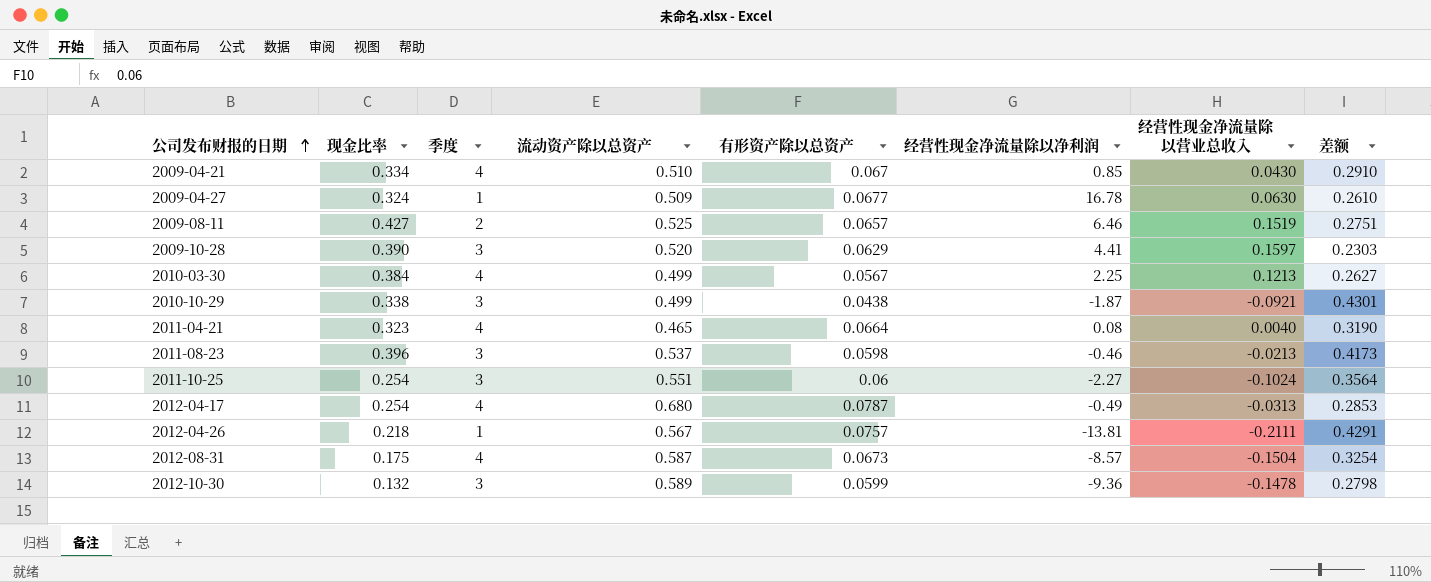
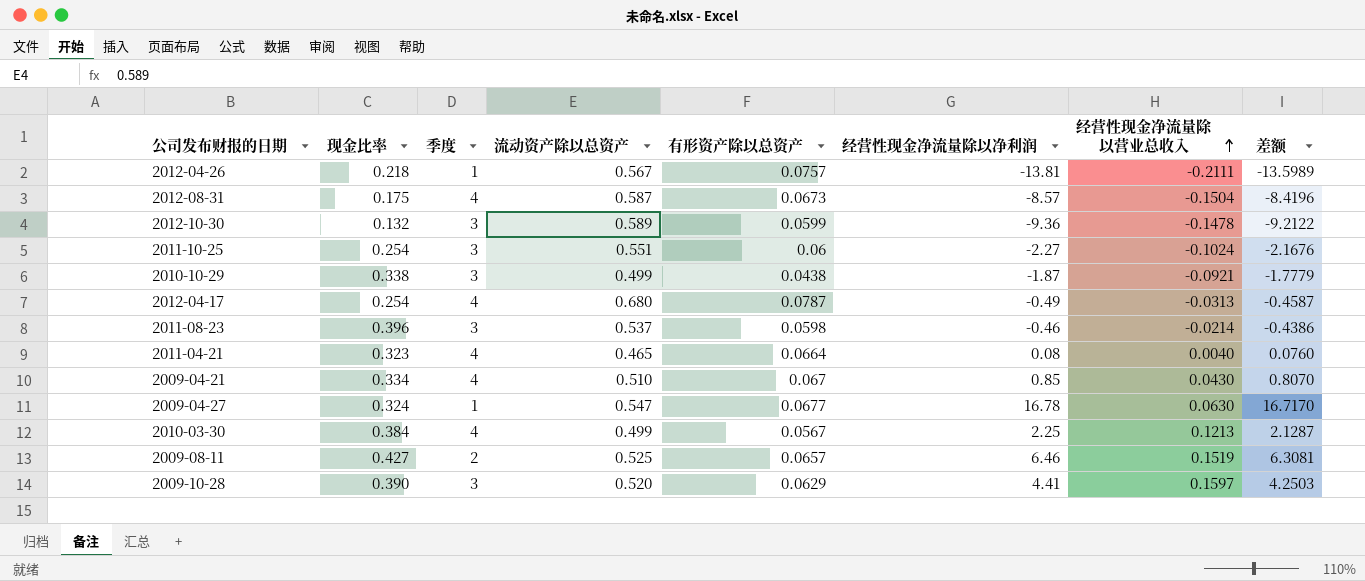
row order: 公司发布财报的日期 ascending -> 经营性现金净流量除以营业总收入 ascending
column 差额 | formula: [现金比率] - [经营性现金净流量除以营业总收入] -> [经营性现金净流量除以净利润] - [经营性现金净流量除以营业总收入]
2011-08-23 | 经营性现金净流量除以营业总收入: -0.0213 -> -0.0214
2009-04-27 | 流动资产除以总资产: 0.509 -> 0.547

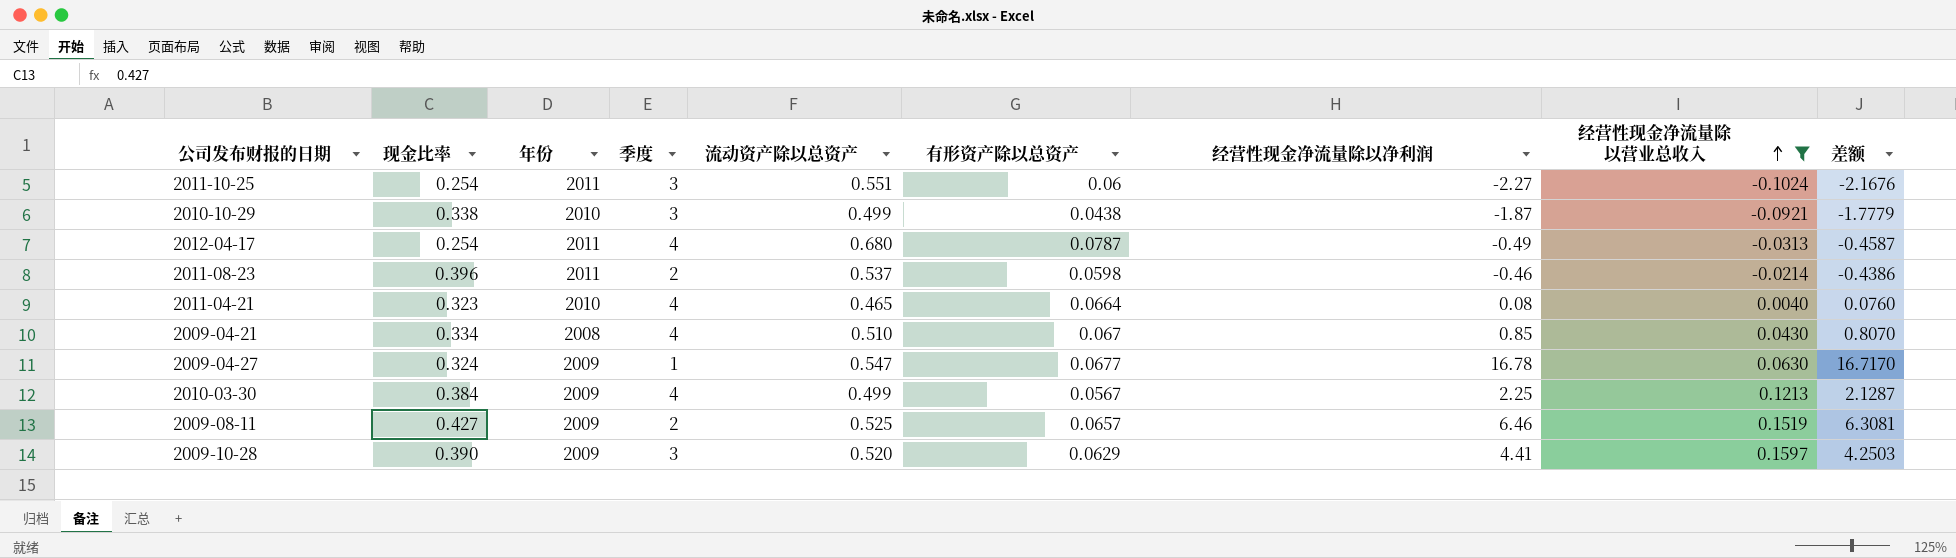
filter: none -> 经营性现金净流量除以营业总收入 >= -0.1024
column 年份 | position: none -> 3
2011-08-23 | 季度: 3 -> 2

